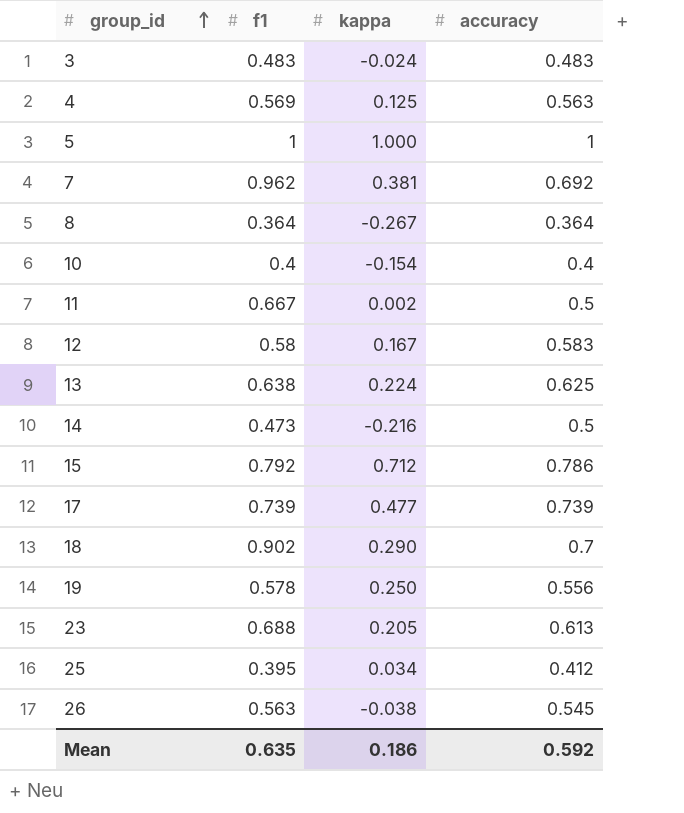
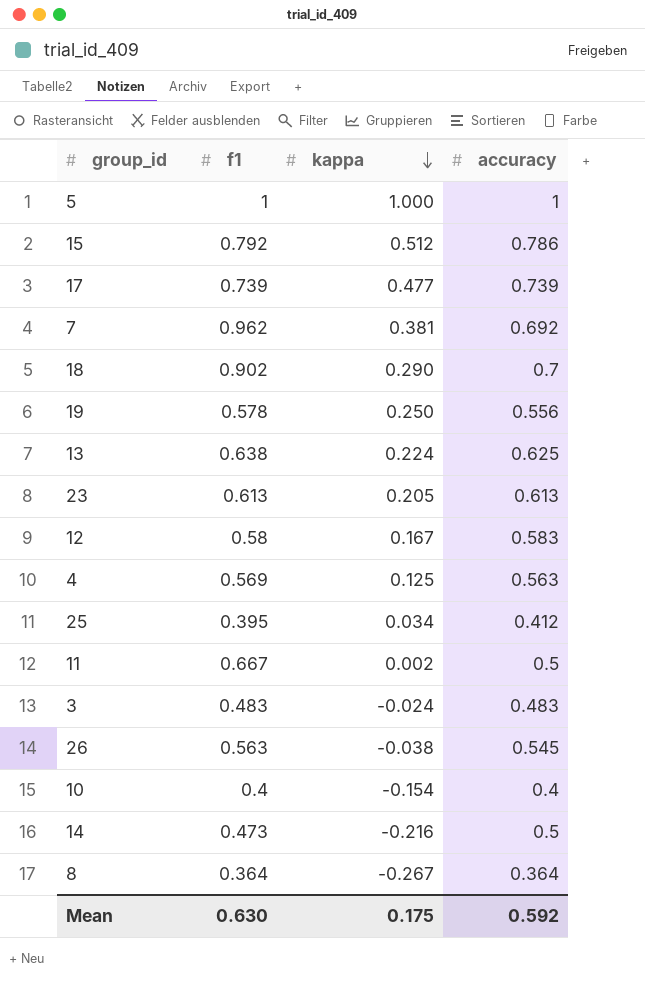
row order: group_id ascending -> kappa descending
15 | kappa: 0.712 -> 0.512
23 | f1: 0.688 -> 0.613
Mean | f1: 0.635 -> 0.630
Mean | kappa: 0.186 -> 0.175

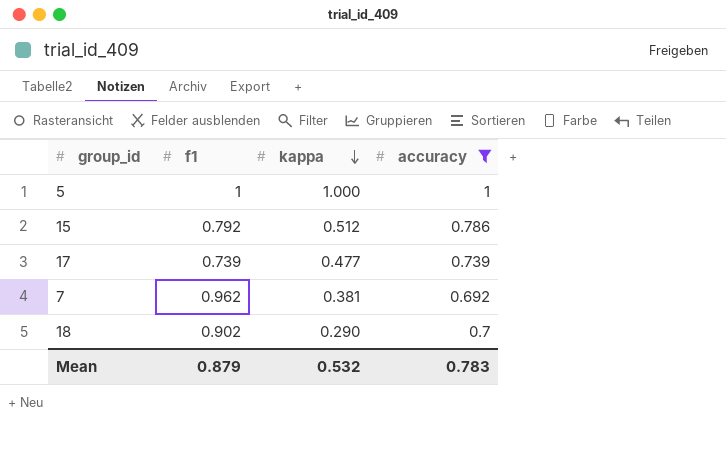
filter: none -> accuracy >= 0.692
Mean | f1: 0.630 -> 0.879
Mean | kappa: 0.175 -> 0.532
Mean | accuracy: 0.592 -> 0.783

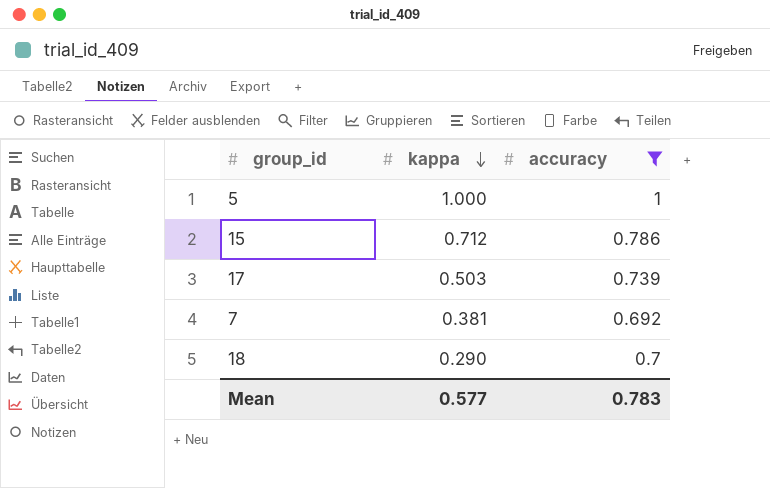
column f1 | position: 2 -> none
15 | kappa: 0.512 -> 0.712
17 | kappa: 0.477 -> 0.503
Mean | kappa: 0.532 -> 0.577

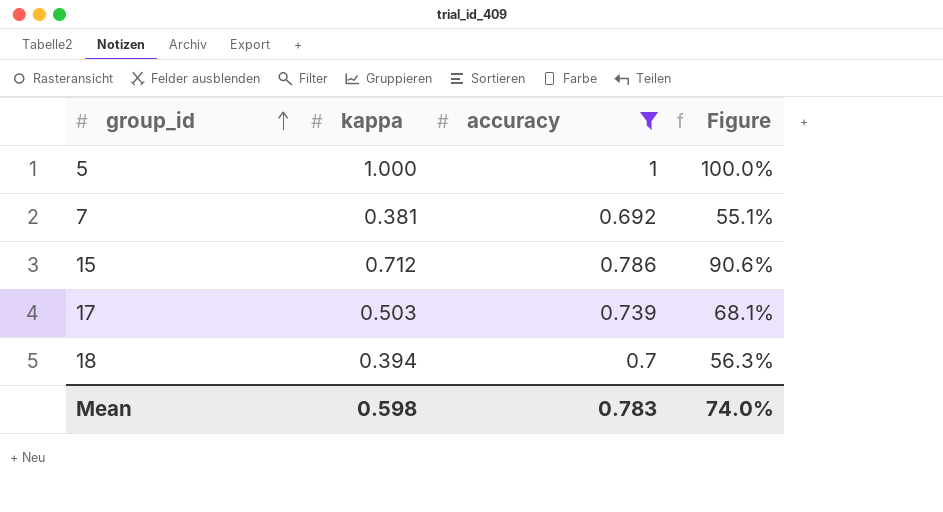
row order: kappa descending -> group_id ascending
column Figure | formula: none -> [kappa] / [accuracy]
18 | kappa: 0.290 -> 0.394
Mean | kappa: 0.577 -> 0.598

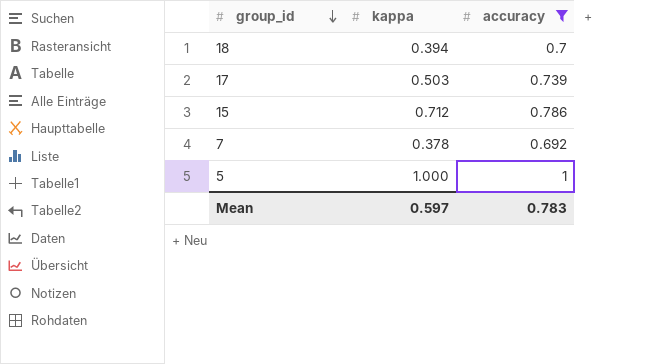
row order: group_id ascending -> group_id descending
column Figure | formula: [kappa] / [accuracy] -> none
7 | kappa: 0.381 -> 0.378
Mean | kappa: 0.598 -> 0.597

